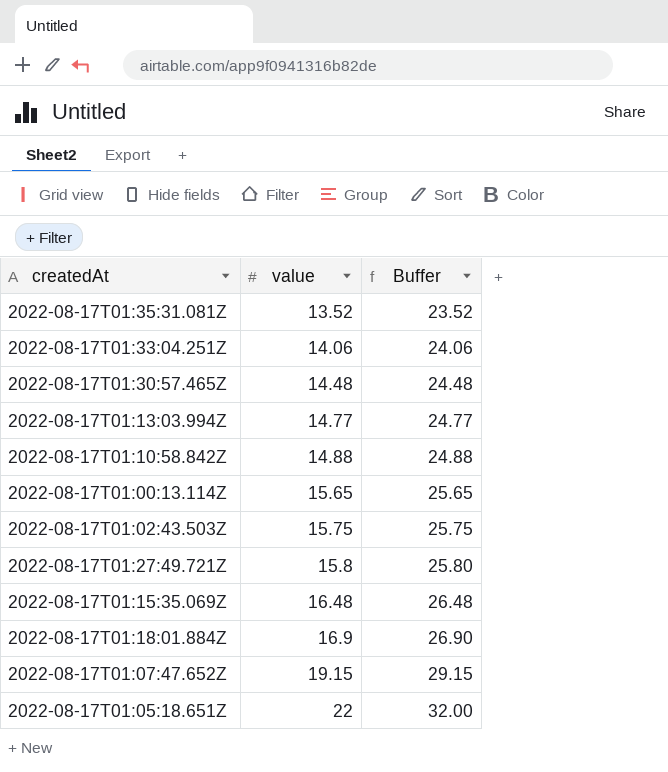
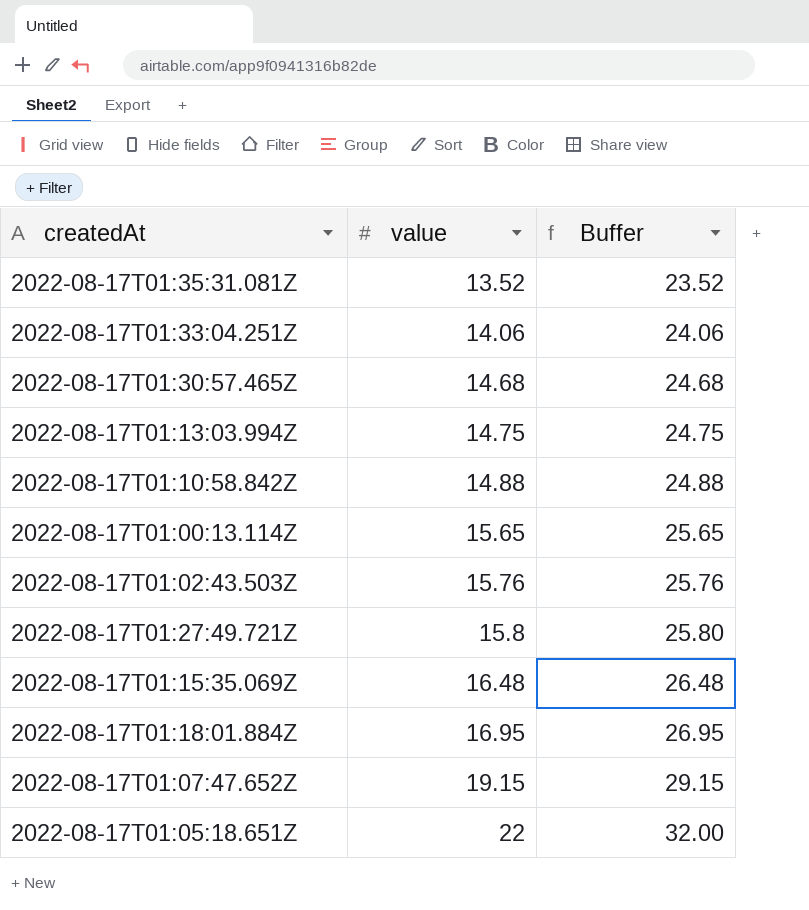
2022-08-17T01:30:57.465Z | value: 14.48 -> 14.68
2022-08-17T01:30:57.465Z | Buffer: 24.48 -> 24.68
2022-08-17T01:13:03.994Z | value: 14.77 -> 14.75
2022-08-17T01:13:03.994Z | Buffer: 24.77 -> 24.75
2022-08-17T01:02:43.503Z | value: 15.75 -> 15.76
2022-08-17T01:02:43.503Z | Buffer: 25.75 -> 25.76
2022-08-17T01:18:01.884Z | value: 16.9 -> 16.95
2022-08-17T01:18:01.884Z | Buffer: 26.90 -> 26.95

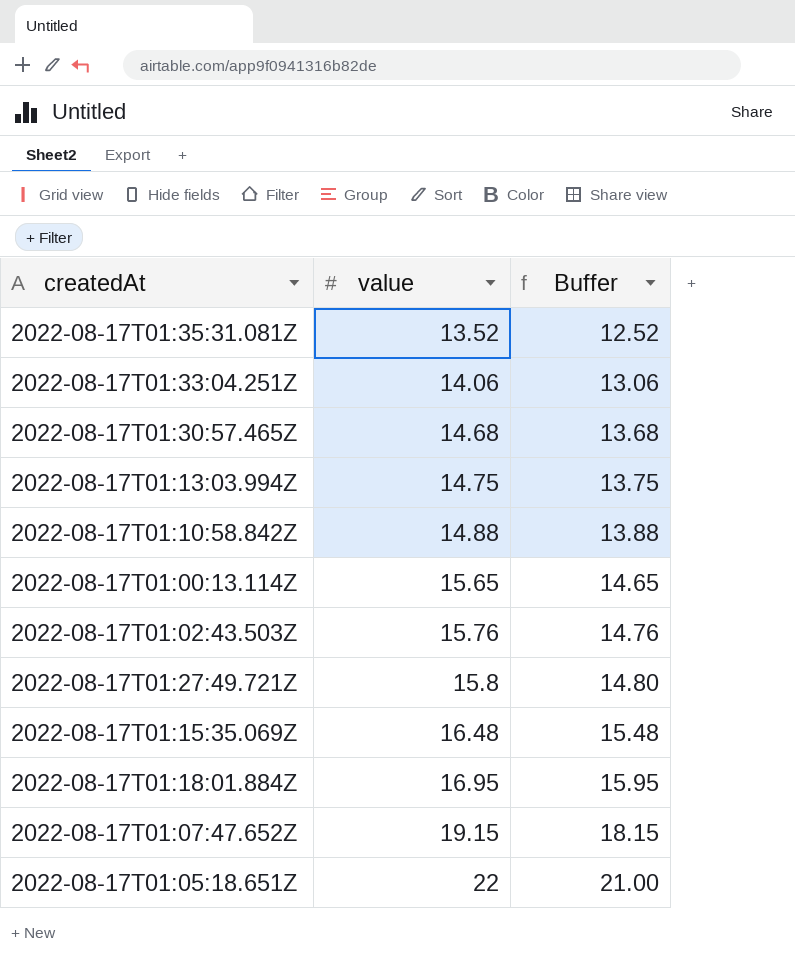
column Buffer | formula: [value] + 10 -> [value] - 1

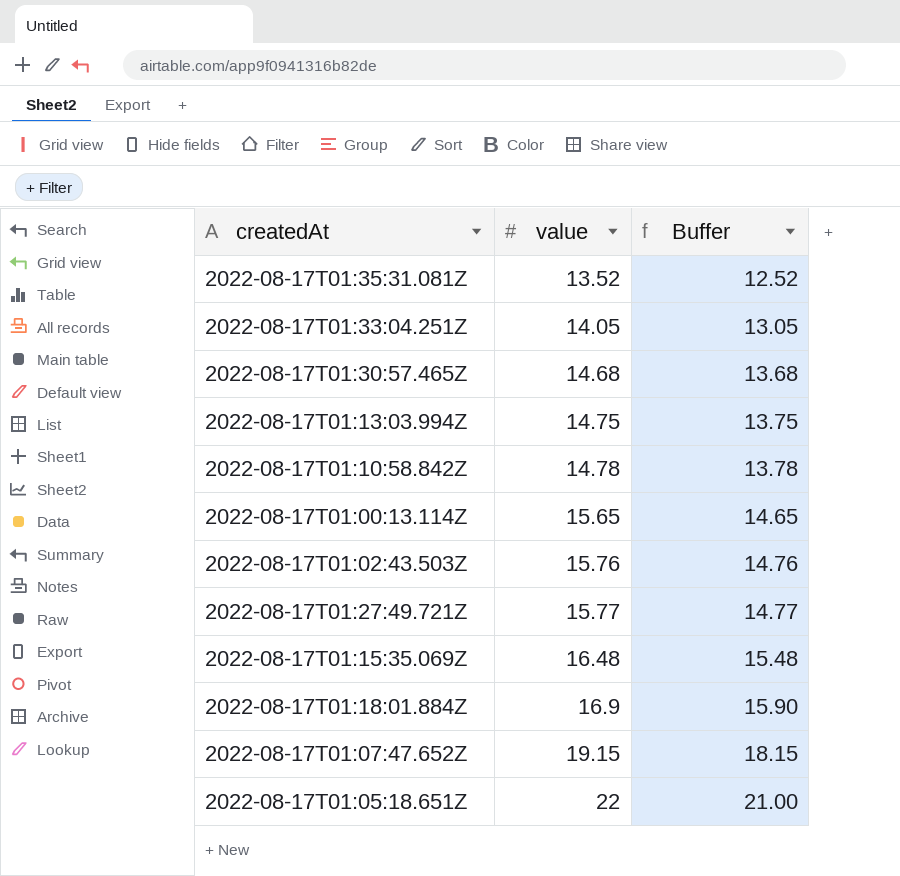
2022-08-17T01:33:04.251Z | value: 14.06 -> 14.05
2022-08-17T01:33:04.251Z | Buffer: 13.06 -> 13.05
2022-08-17T01:10:58.842Z | value: 14.88 -> 14.78
2022-08-17T01:10:58.842Z | Buffer: 13.88 -> 13.78
2022-08-17T01:27:49.721Z | value: 15.8 -> 15.77
2022-08-17T01:27:49.721Z | Buffer: 14.80 -> 14.77
2022-08-17T01:18:01.884Z | value: 16.95 -> 16.9
2022-08-17T01:18:01.884Z | Buffer: 15.95 -> 15.90

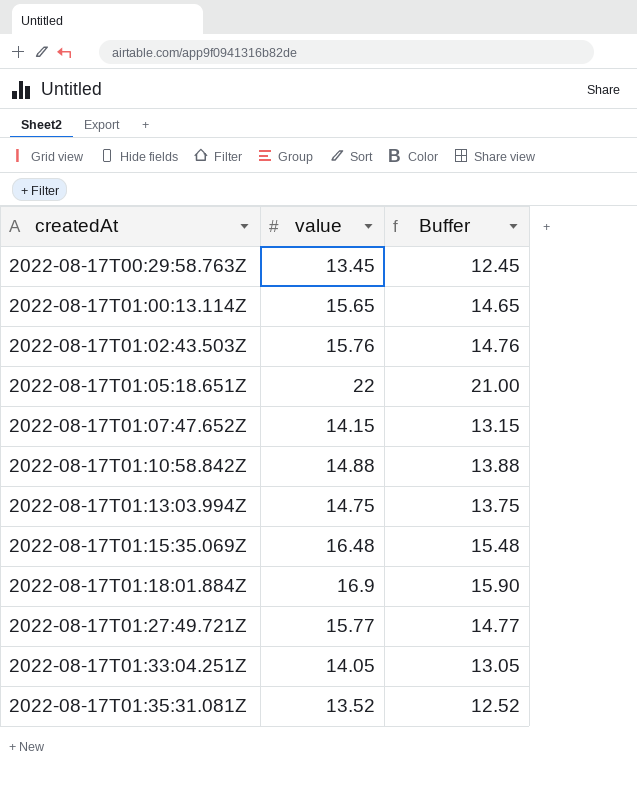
row order: value ascending -> createdAt ascending
row 2022-08-17T01:30:57.465Z: 14.68 | 13.68 -> none
row 2022-08-17T00:29:58.763Z: none -> 13.45 | 12.45
2022-08-17T01:07:47.652Z | value: 19.15 -> 14.15
2022-08-17T01:07:47.652Z | Buffer: 18.15 -> 13.15
2022-08-17T01:10:58.842Z | value: 14.78 -> 14.88
2022-08-17T01:10:58.842Z | Buffer: 13.78 -> 13.88

